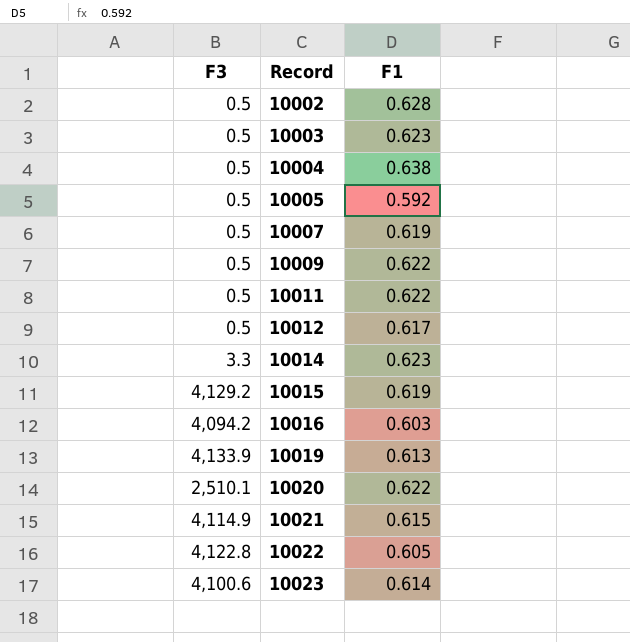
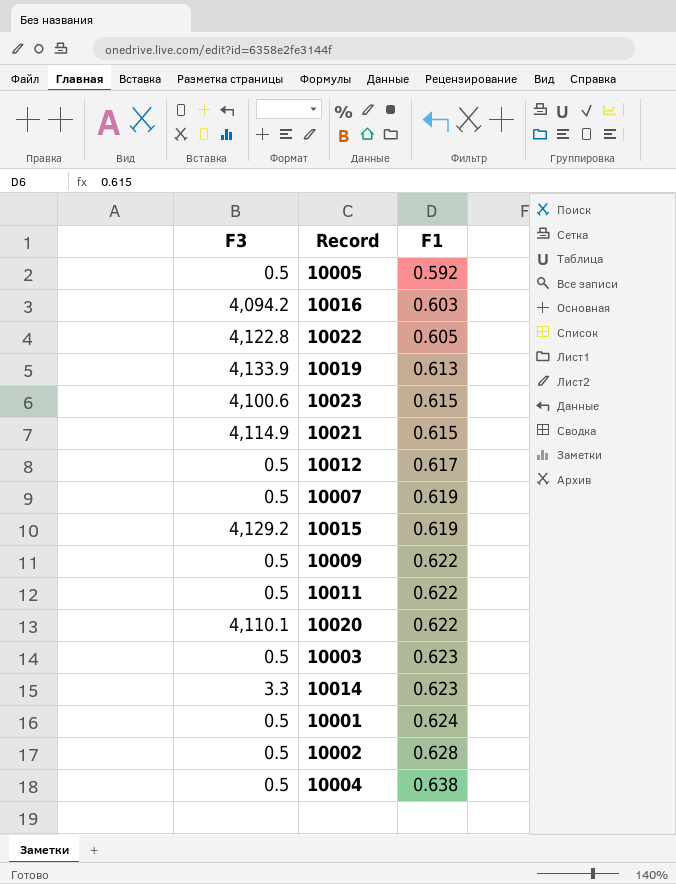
row order: Record ascending -> F1 ascending
10023 | F1: 0.614 -> 0.615
10020 | F3: 2,510.1 -> 4,110.1
row 10001: none -> 0.5 | 0.624

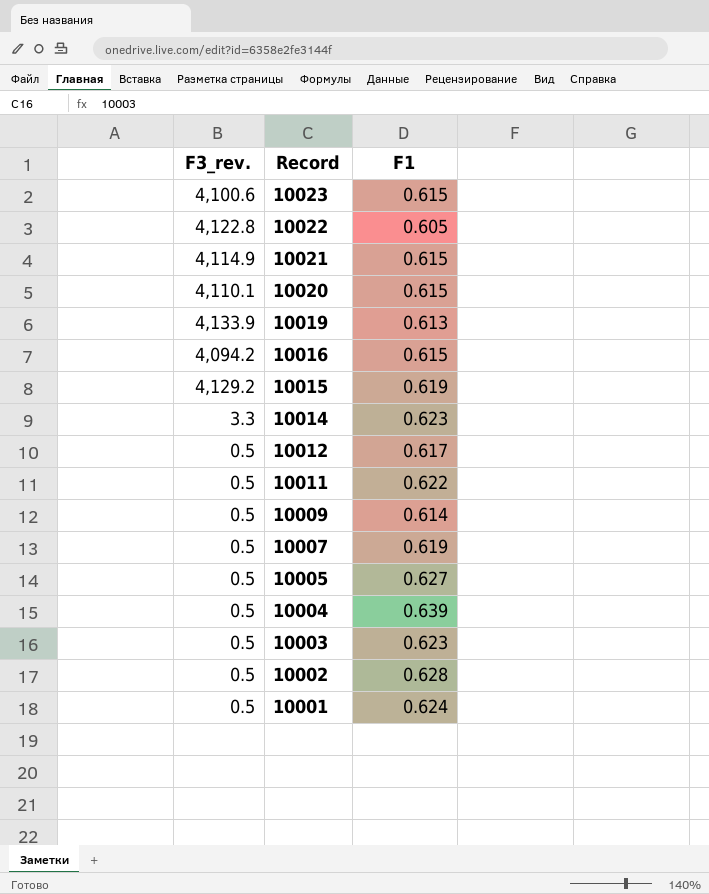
row order: F1 ascending -> Record descending
column name: F3 -> F3_rev.
10020 | F1: 0.622 -> 0.615
10016 | F1: 0.603 -> 0.615
10009 | F1: 0.622 -> 0.614
10005 | F1: 0.592 -> 0.627
10004 | F1: 0.638 -> 0.639

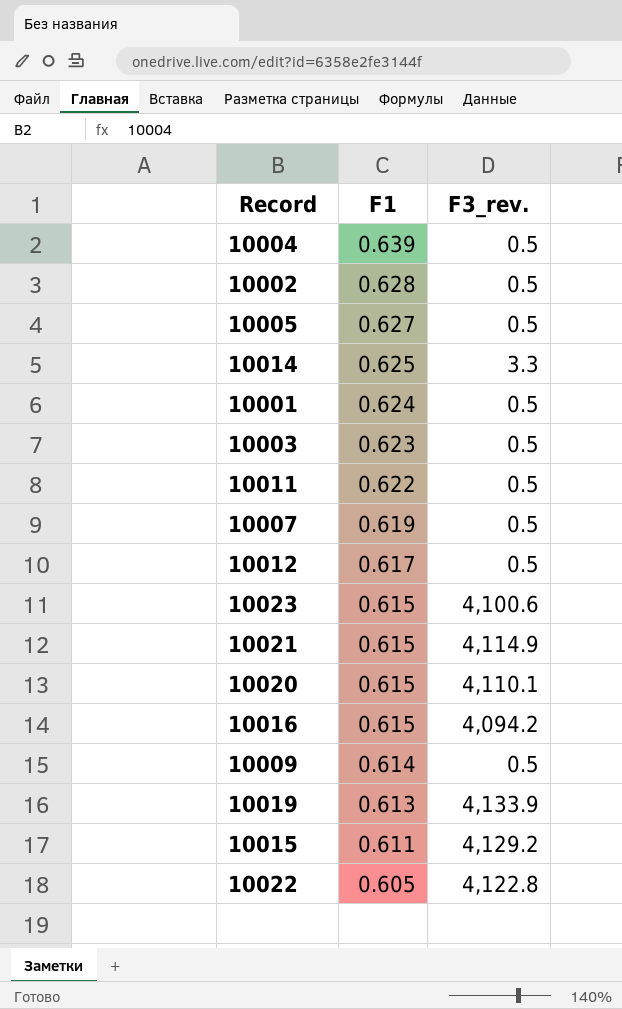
row order: Record descending -> F1 descending
column F3_rev. | position: 1 -> 3
10014 | F1: 0.623 -> 0.625
10015 | F1: 0.619 -> 0.611

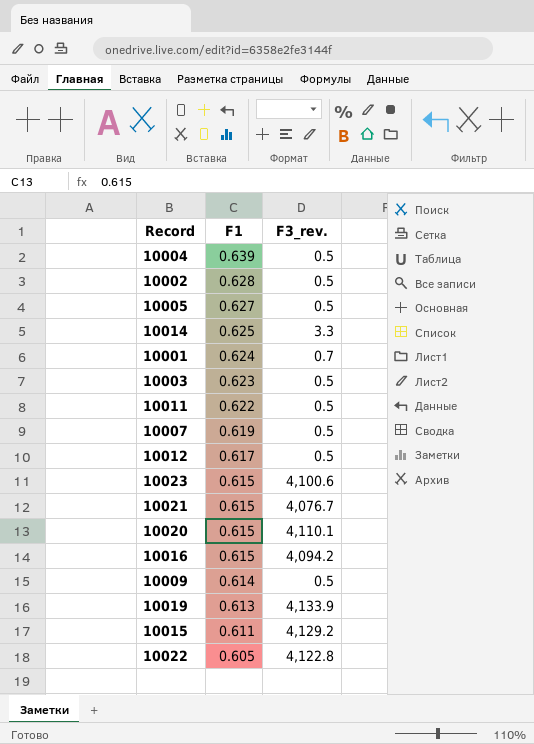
10001 | F3_rev.: 0.5 -> 0.7
10021 | F3_rev.: 4,114.9 -> 4,076.7

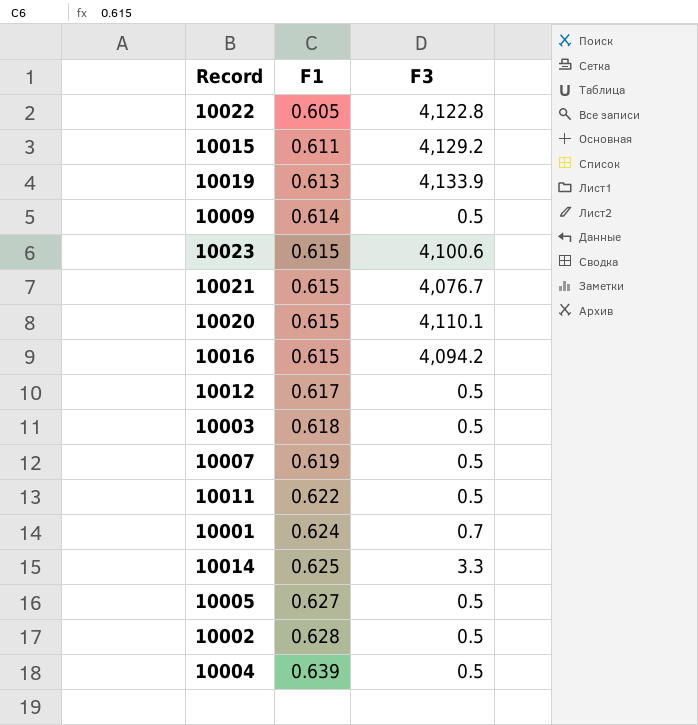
row order: F1 descending -> F1 ascending
column name: F3_rev. -> F3
10003 | F1: 0.623 -> 0.618

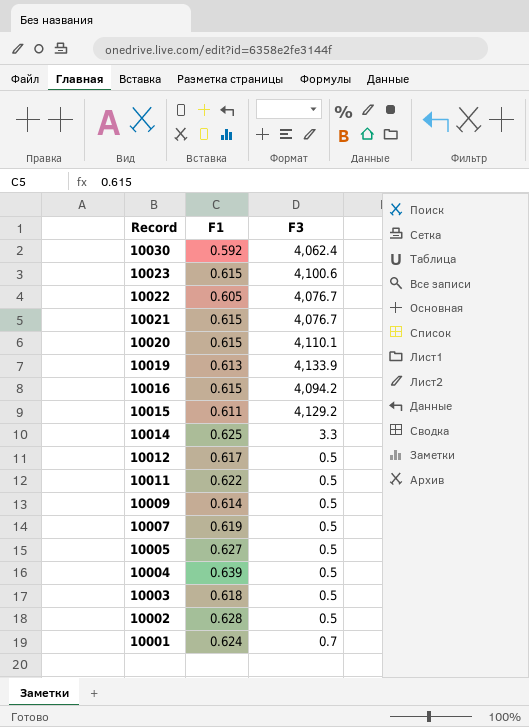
row order: F1 ascending -> Record descending
row 10030: none -> 0.592 | 4,062.4
10022 | F3: 4,122.8 -> 4,076.7

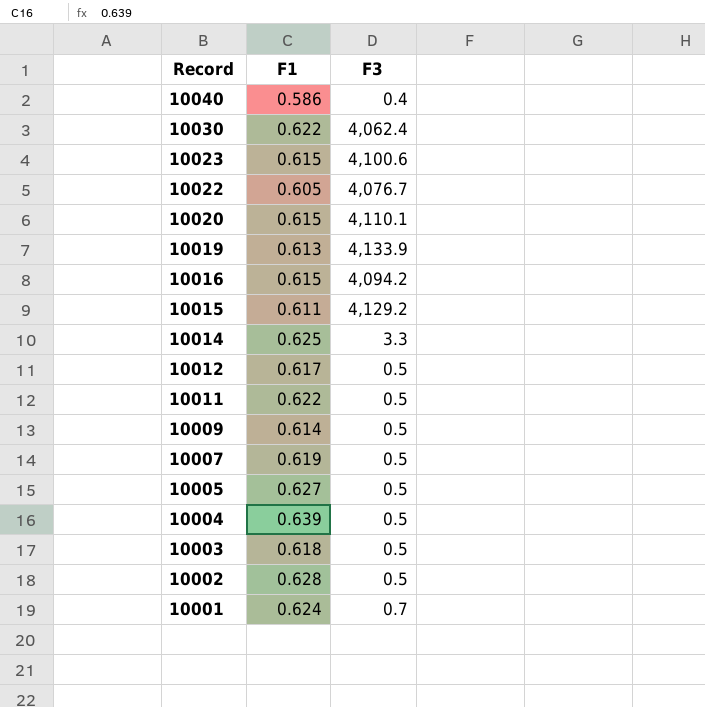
row 10021: 0.615 | 4,076.7 -> none
row 10040: none -> 0.586 | 0.4
10030 | F1: 0.592 -> 0.622

